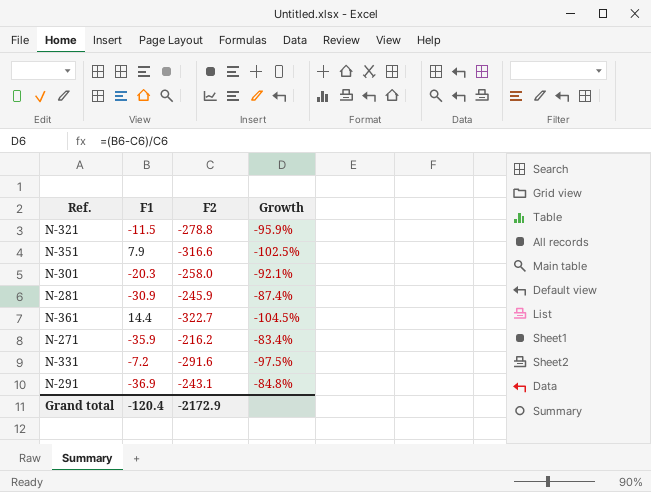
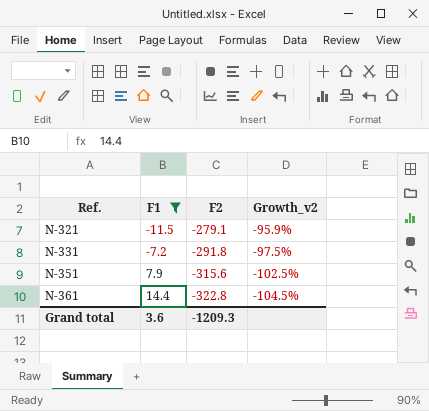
filter: none -> F1 >= -11.5
row order: none -> Ref. ascending
column name: Growth -> Growth_v2
N-321 | F2: -278.8 -> -279.1
N-331 | F2: -291.6 -> -291.8
N-351 | F2: -316.6 -> -315.6
N-361 | F2: -322.7 -> -322.8
Grand total | F1: -120.4 -> 3.6
Grand total | F2: -2172.9 -> -1209.3

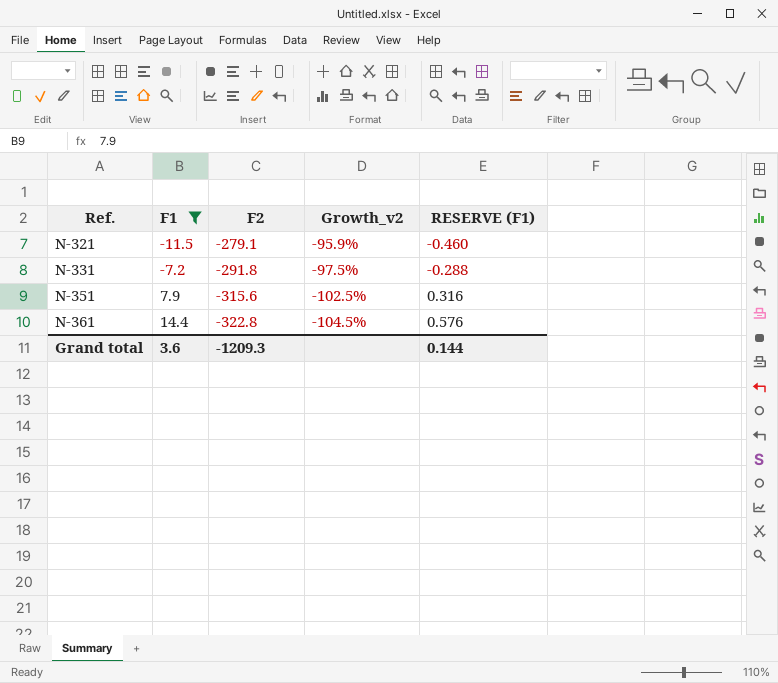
column RESERVE (F1) | formula: none -> [F1] * 0.04

